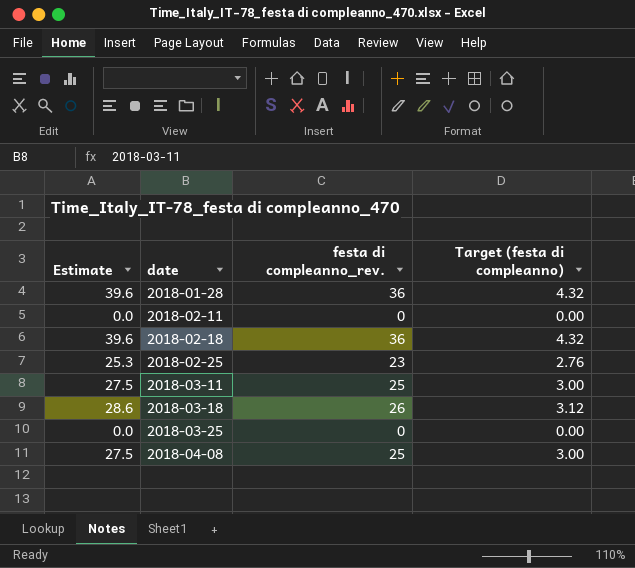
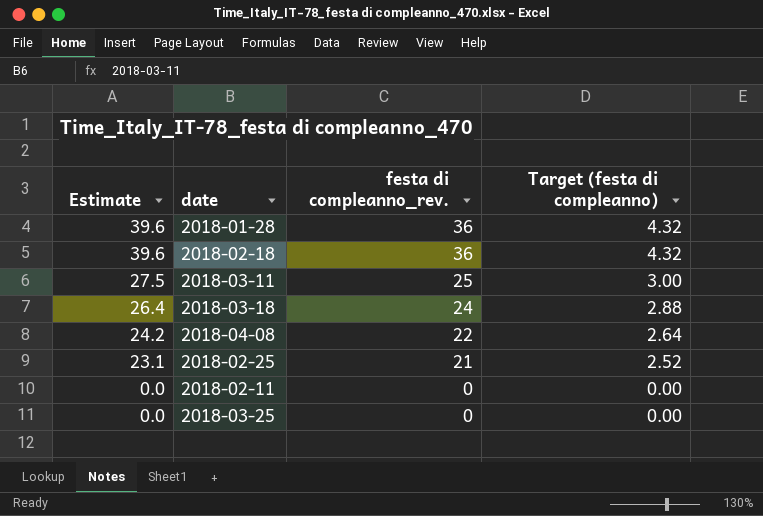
row order: date ascending -> Estimate descending
2018-03-18 | Estimate: 28.6 -> 26.4
2018-03-18 | festa di compleanno_rev.: 26 -> 24
2018-03-18 | Target (festa di compleanno): 3.12 -> 2.88
2018-04-08 | Estimate: 27.5 -> 24.2
2018-04-08 | festa di compleanno_rev.: 25 -> 22
2018-04-08 | Target (festa di compleanno): 3.00 -> 2.64
2018-02-25 | Estimate: 25.3 -> 23.1
2018-02-25 | festa di compleanno_rev.: 23 -> 21
2018-02-25 | Target (festa di compleanno): 2.76 -> 2.52

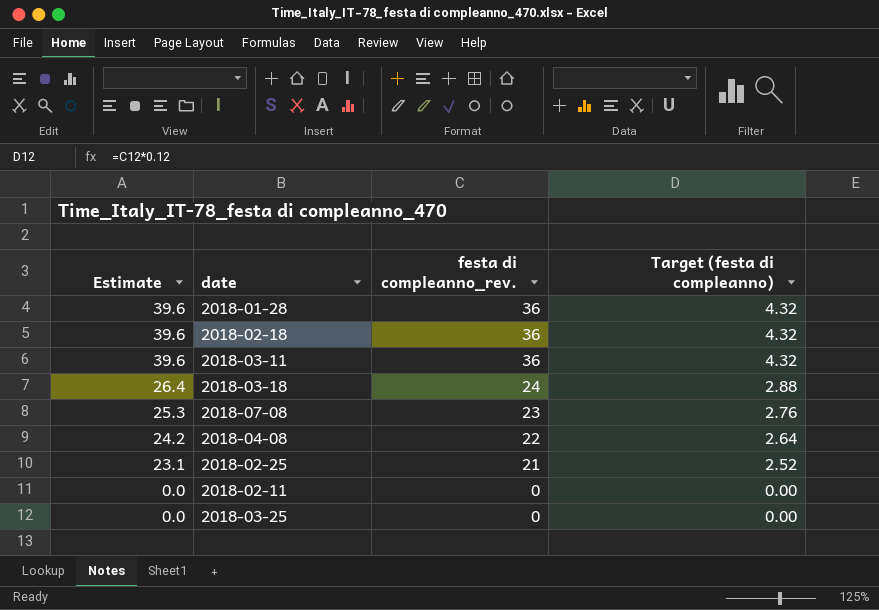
2018-03-11 | Estimate: 27.5 -> 39.6
2018-03-11 | festa di compleanno_rev.: 25 -> 36
2018-03-11 | Target (festa di compleanno): 3.00 -> 4.32
row 2018-07-08: none -> 25.3 | 23 | 2.76

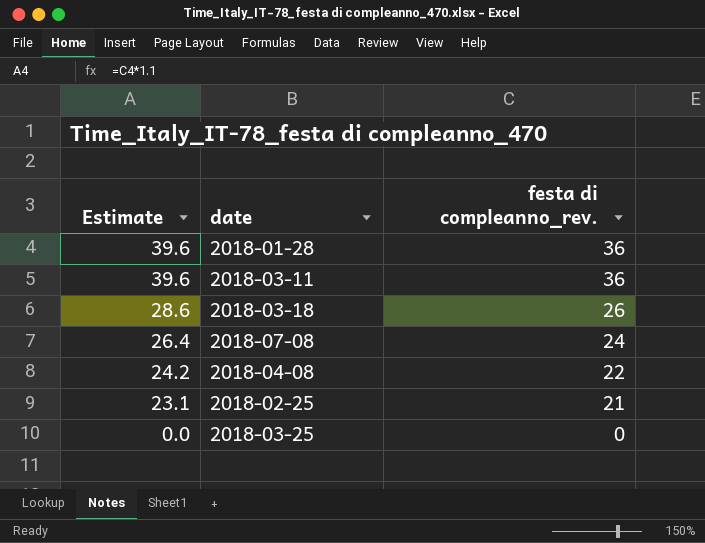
column Target (festa di compleanno) | formula: [festa di compleanno_rev.] * 0.12 -> none
row 2018-02-18: 39.6 | 36 | 4.32 -> none
row 2018-02-11: 0.0 | 0 | 0.00 -> none
2018-03-18 | Estimate: 26.4 -> 28.6
2018-03-18 | festa di compleanno_rev.: 24 -> 26
2018-07-08 | Estimate: 25.3 -> 26.4
2018-07-08 | festa di compleanno_rev.: 23 -> 24

